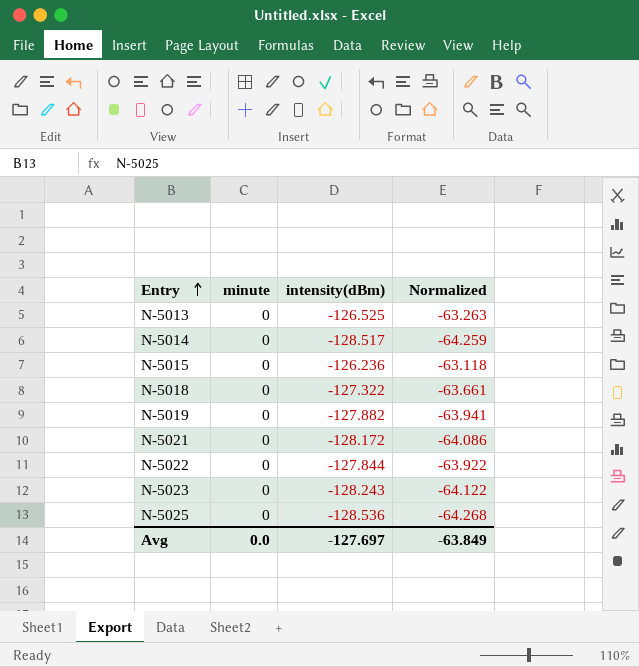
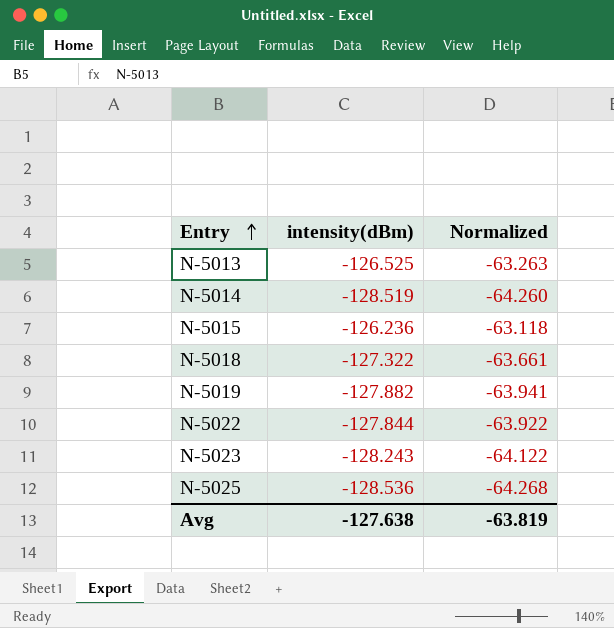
column minute | position: 2 -> none
row N-5021: 0 | -128.172 | -64.086 -> none
N-5014 | intensity(dBm): -128.517 -> -128.519
N-5014 | Normalized: -64.259 -> -64.260
Avg | intensity(dBm): -127.697 -> -127.638
Avg | Normalized: -63.849 -> -63.819

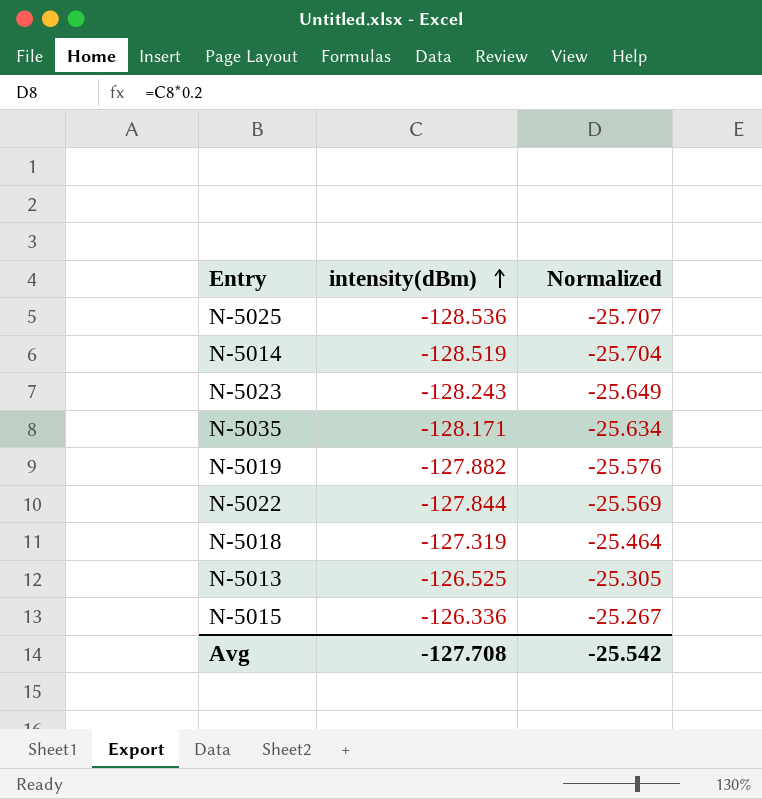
row order: Entry ascending -> intensity(dBm) ascending
column Normalized | formula: [intensity(dBm)] * 0.5 -> [intensity(dBm)] * 0.2
row N-5035: none -> -128.171 | -25.634
N-5018 | intensity(dBm): -127.322 -> -127.319
N-5015 | intensity(dBm): -126.236 -> -126.336
Avg | intensity(dBm): -127.638 -> -127.708
Avg | Normalized: -63.819 -> -25.542

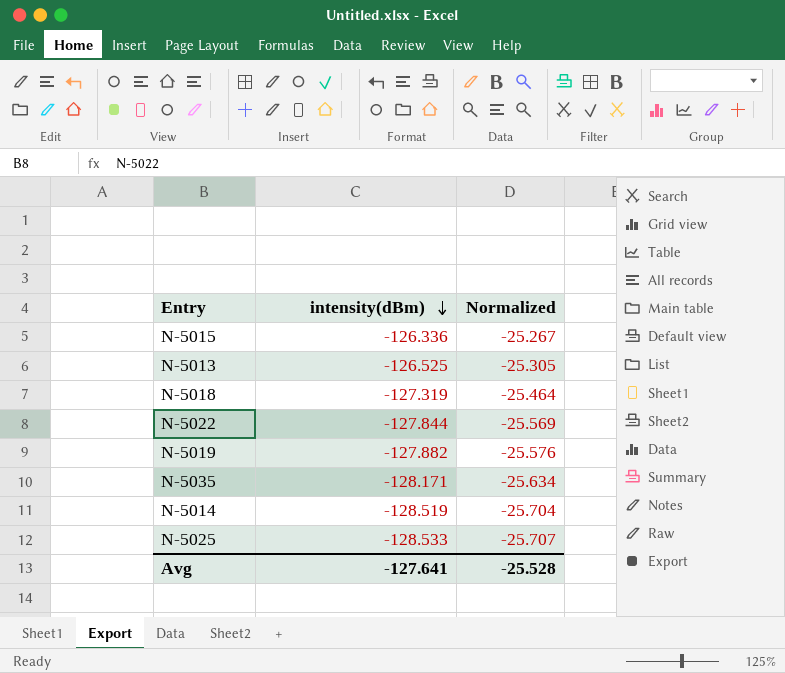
row order: intensity(dBm) ascending -> intensity(dBm) descending
row N-5023: -128.243 | -25.649 -> none
N-5025 | intensity(dBm): -128.536 -> -128.533
Avg | intensity(dBm): -127.708 -> -127.641
Avg | Normalized: -25.542 -> -25.528

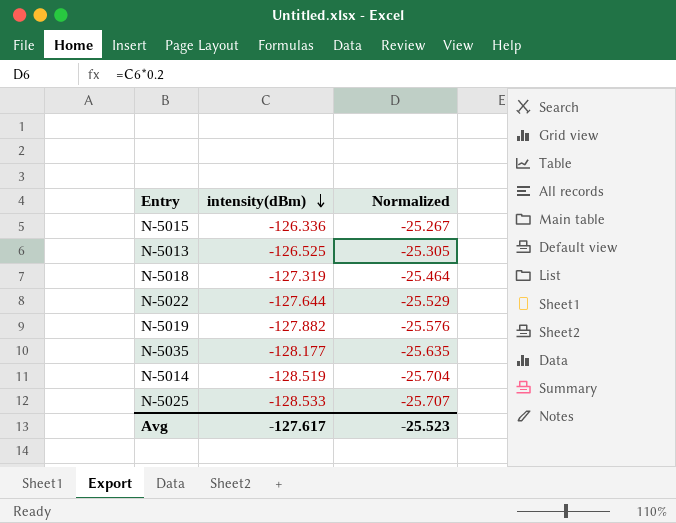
N-5022 | intensity(dBm): -127.844 -> -127.644
N-5022 | Normalized: -25.569 -> -25.529
N-5035 | intensity(dBm): -128.171 -> -128.177
N-5035 | Normalized: -25.634 -> -25.635
Avg | intensity(dBm): -127.641 -> -127.617
Avg | Normalized: -25.528 -> -25.523

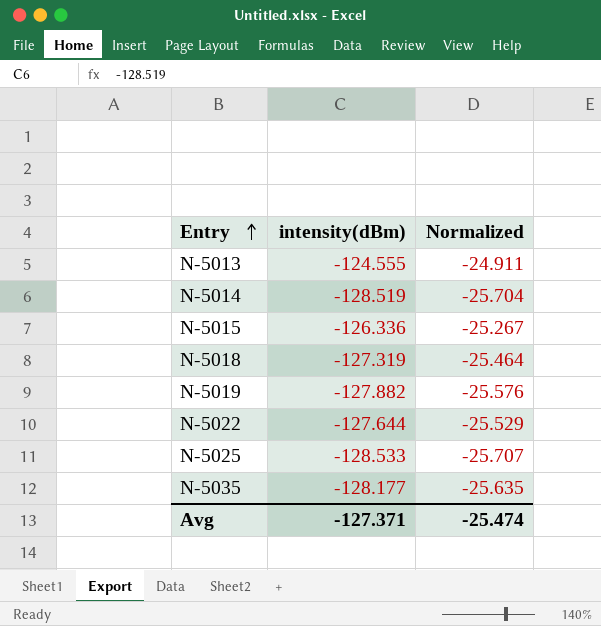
row order: intensity(dBm) descending -> Entry ascending
N-5013 | intensity(dBm): -126.525 -> -124.555
N-5013 | Normalized: -25.305 -> -24.911
Avg | intensity(dBm): -127.617 -> -127.371
Avg | Normalized: -25.523 -> -25.474

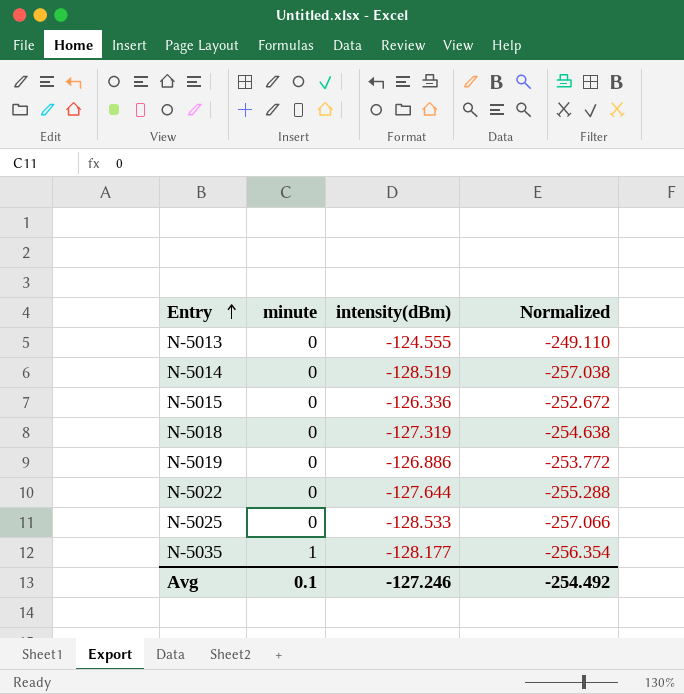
column minute | position: none -> 2
column Normalized | formula: [intensity(dBm)] * 0.2 -> [intensity(dBm)] * 2
N-5019 | intensity(dBm): -127.882 -> -126.886
Avg | intensity(dBm): -127.371 -> -127.246
Avg | Normalized: -25.474 -> -254.492

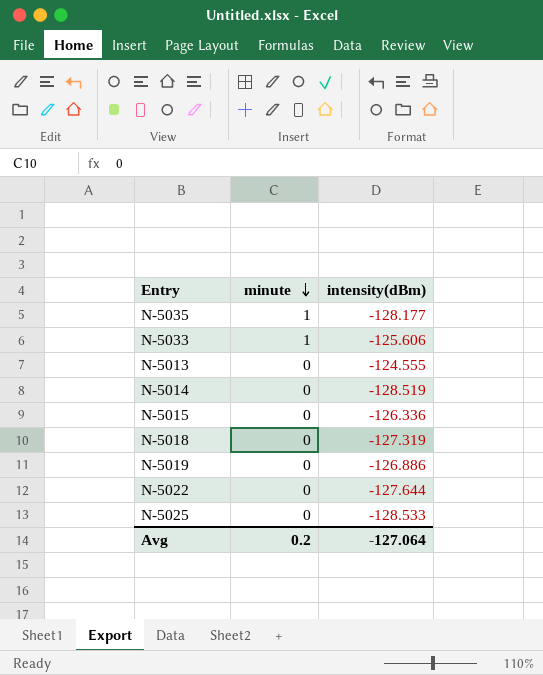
row order: Entry ascending -> minute descending
column Normalized | formula: [intensity(dBm)] * 2 -> none
row N-5033: none -> 1 | -125.606
Avg | minute: 0.1 -> 0.2
Avg | intensity(dBm): -127.246 -> -127.064

